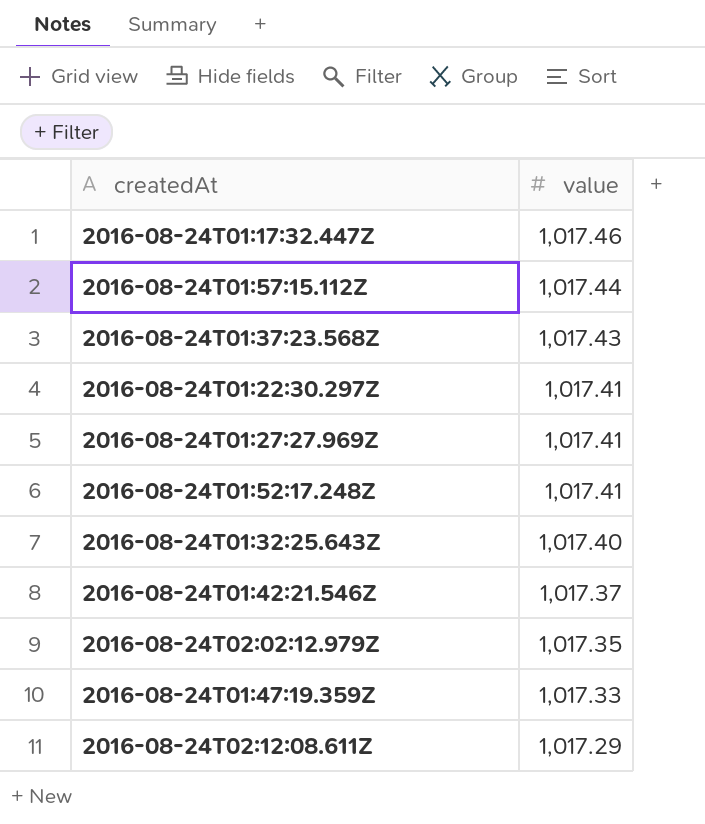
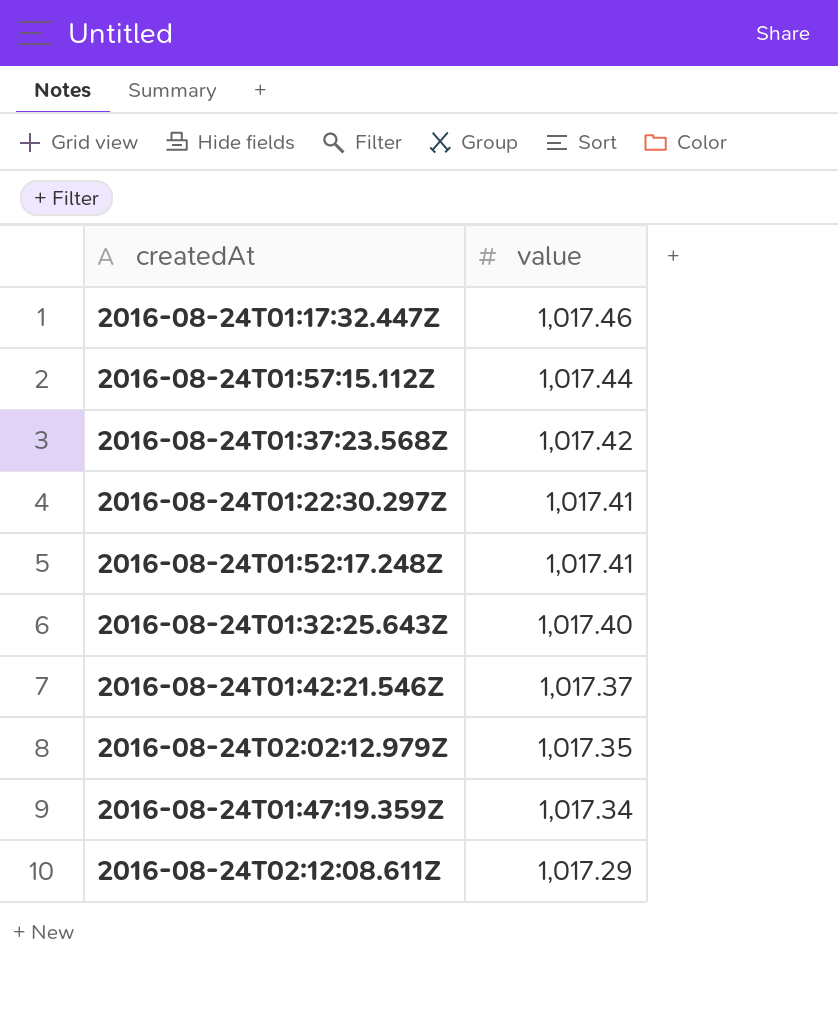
row 2016-08-24T01:27:27.969Z: 1,017.41 -> none
2016-08-24T01:37:23.568Z | value: 1,017.43 -> 1,017.42
2016-08-24T01:47:19.359Z | value: 1,017.33 -> 1,017.34

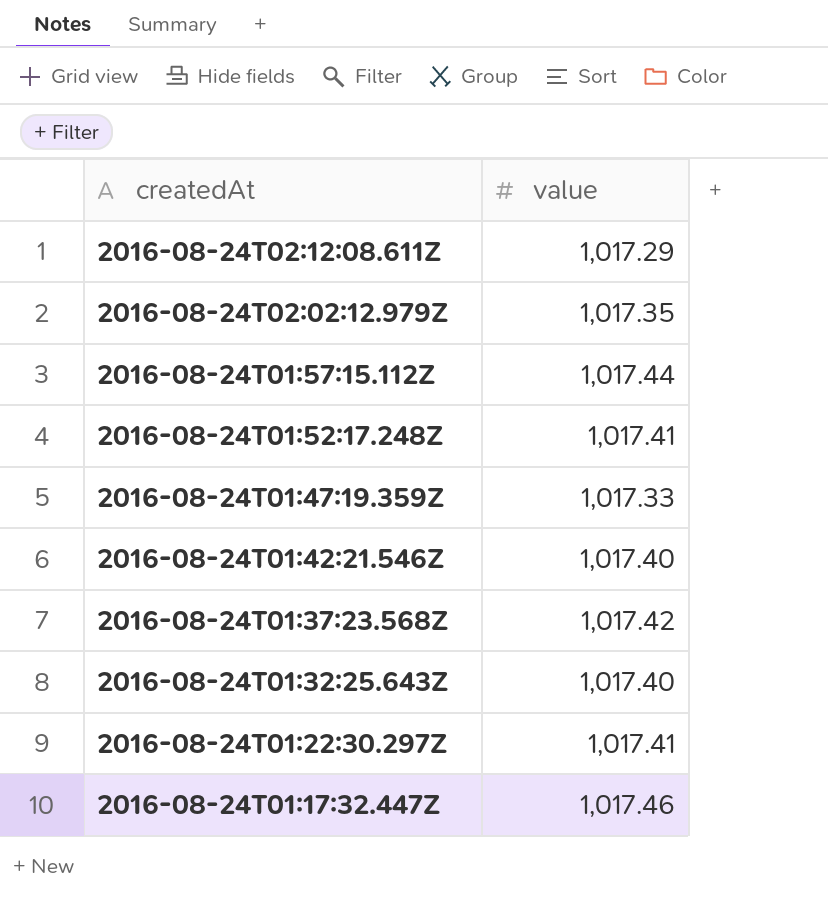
row order: value descending -> createdAt descending
2016-08-24T01:47:19.359Z | value: 1,017.34 -> 1,017.33
2016-08-24T01:42:21.546Z | value: 1,017.37 -> 1,017.40

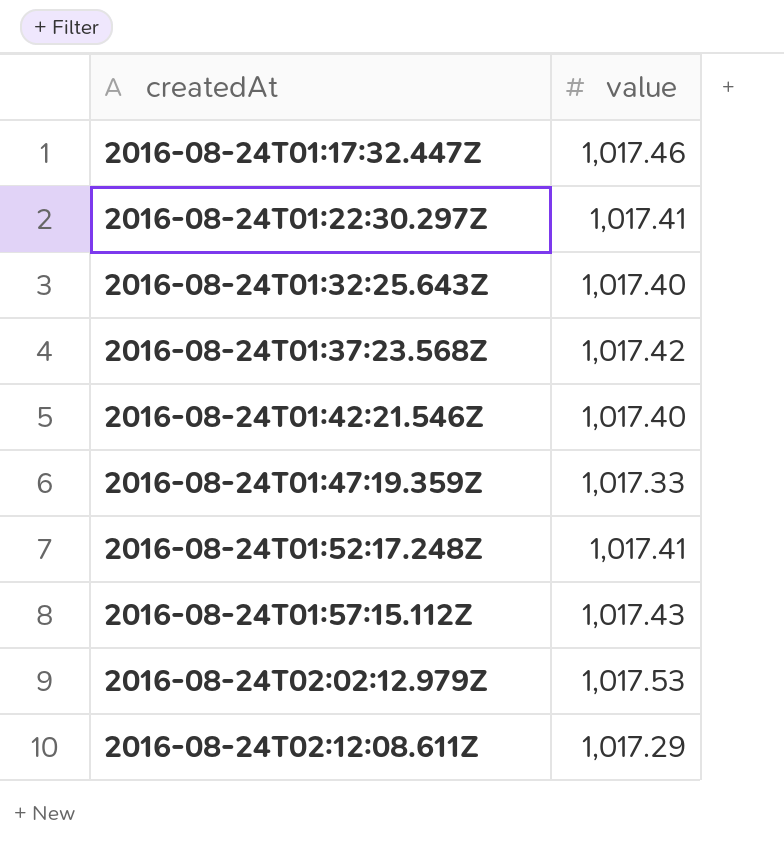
row order: createdAt descending -> createdAt ascending
2016-08-24T01:57:15.112Z | value: 1,017.44 -> 1,017.43
2016-08-24T02:02:12.979Z | value: 1,017.35 -> 1,017.53

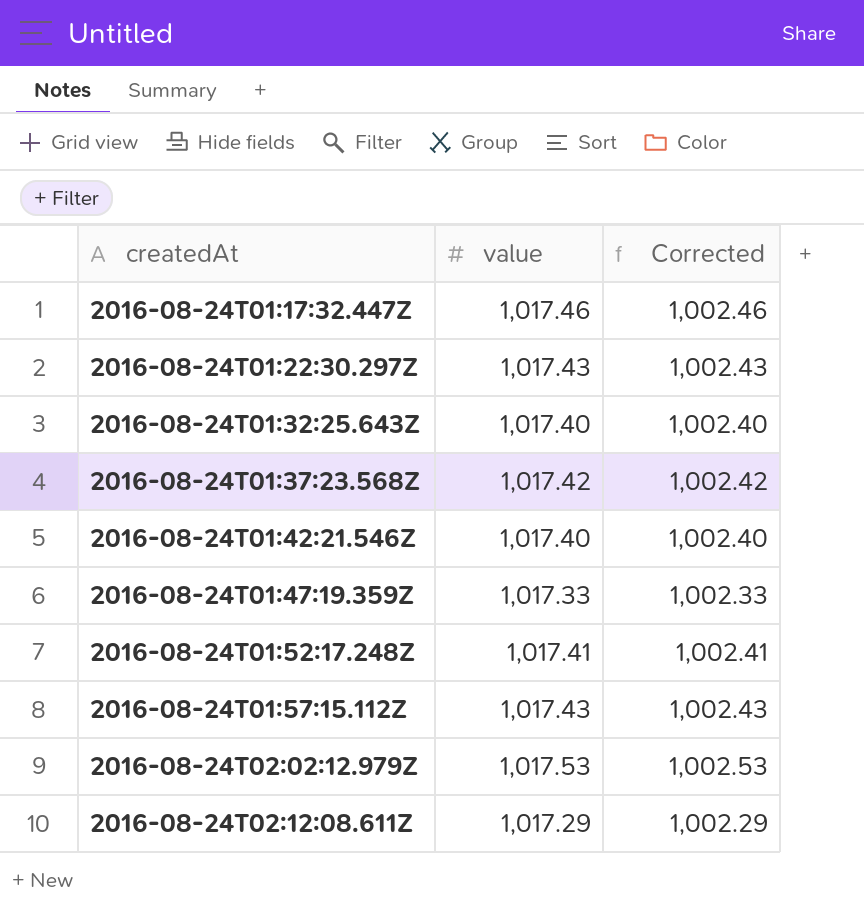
column Corrected | formula: none -> [value] - 15
2016-08-24T01:22:30.297Z | value: 1,017.41 -> 1,017.43

